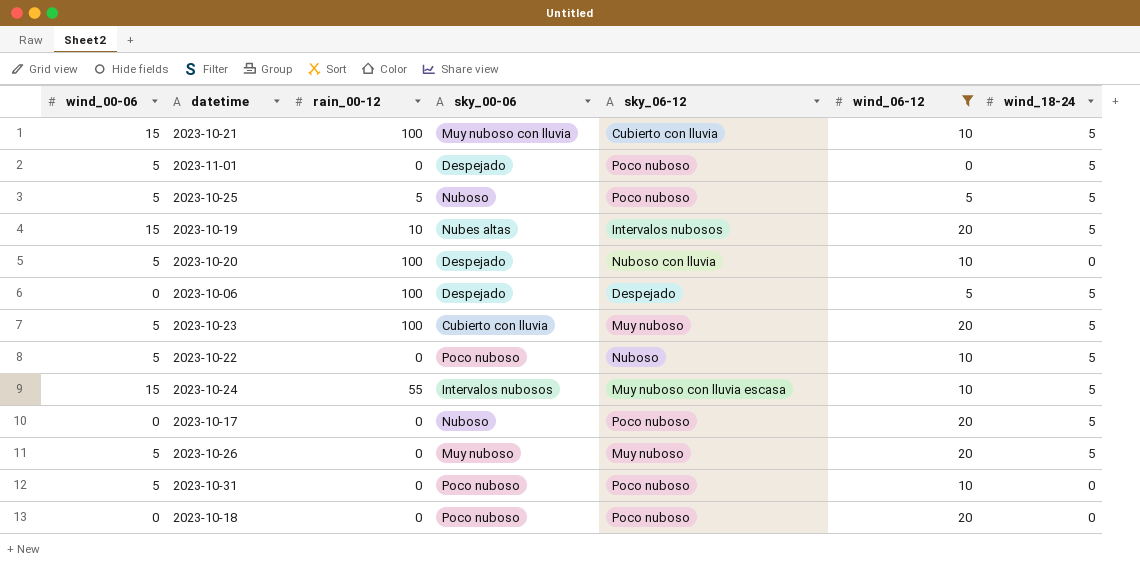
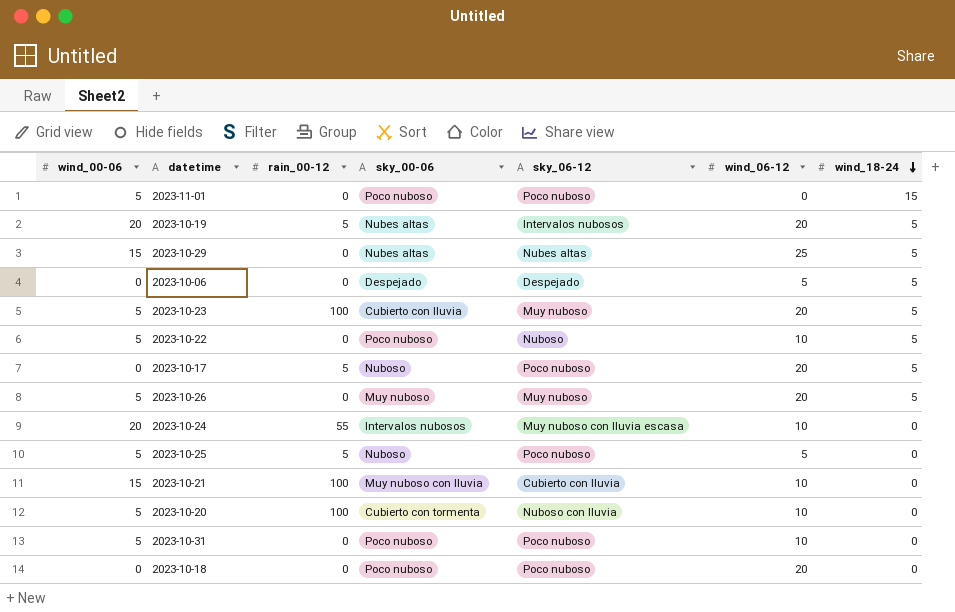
filter: wind_06-12 != 25 -> none
row order: none -> wind_18-24 descending
2023-11-01 | sky_00-06: Despejado -> Poco nuboso
2023-11-01 | wind_18-24: 5 -> 15
2023-10-19 | wind_00-06: 15 -> 20
2023-10-19 | rain_00-12: 10 -> 5
2023-10-06 | rain_00-12: 100 -> 0
2023-10-17 | rain_00-12: 0 -> 5
2023-10-24 | wind_00-06: 15 -> 20
2023-10-24 | wind_18-24: 5 -> 0
2023-10-25 | wind_18-24: 5 -> 0
2023-10-21 | wind_18-24: 5 -> 0
2023-10-20 | sky_00-06: Despejado -> Cubierto con tormenta

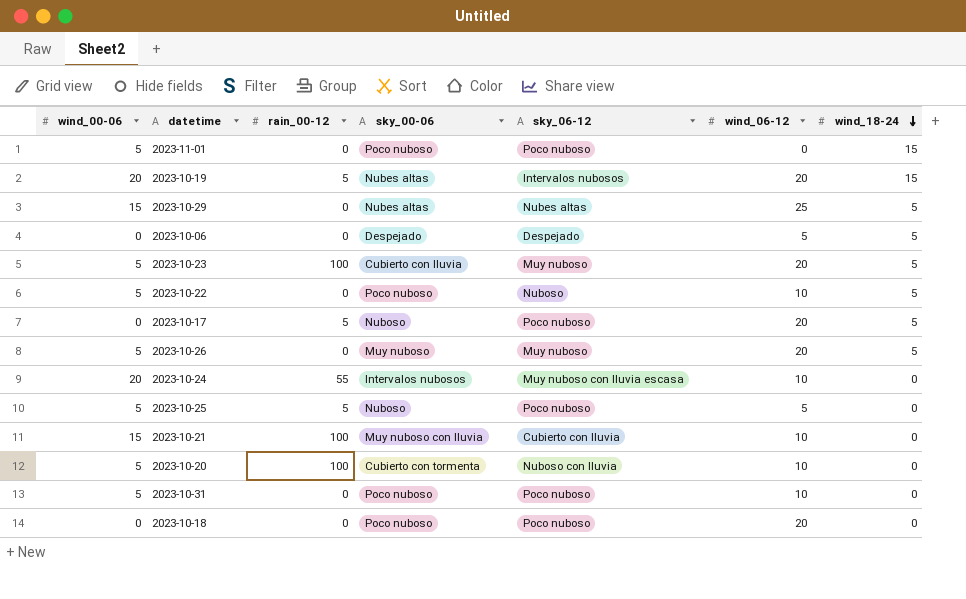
2023-10-19 | wind_18-24: 5 -> 15

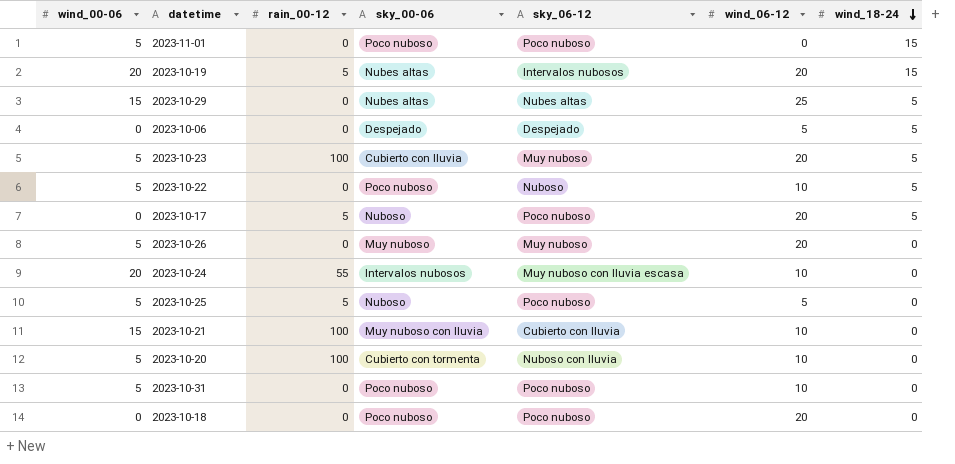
2023-10-26 | wind_18-24: 5 -> 0

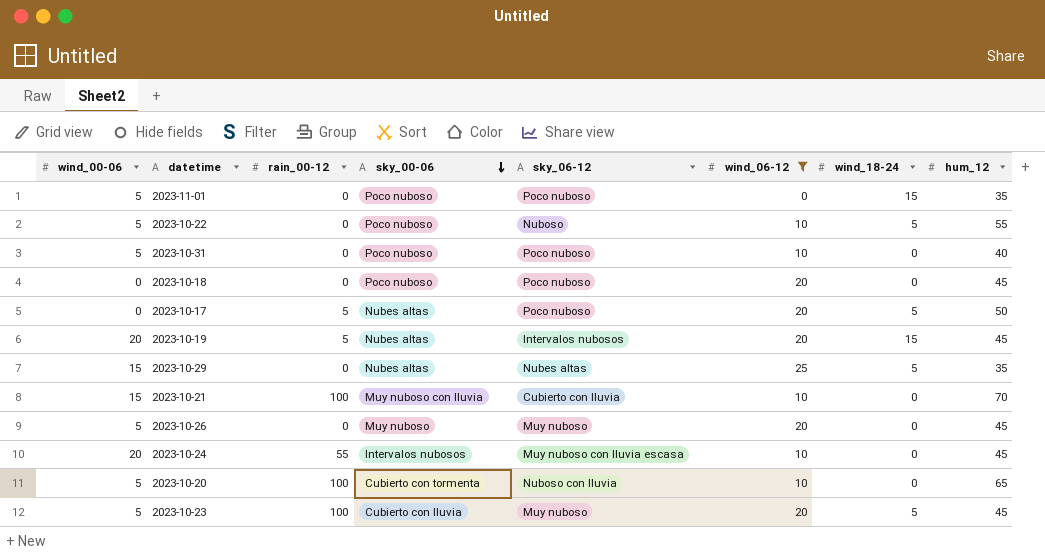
filter: none -> wind_06-12 != 5
row order: wind_18-24 descending -> sky_00-06 descending
column hum_12 | position: none -> 8
2023-10-17 | sky_00-06: Nuboso -> Nubes altas

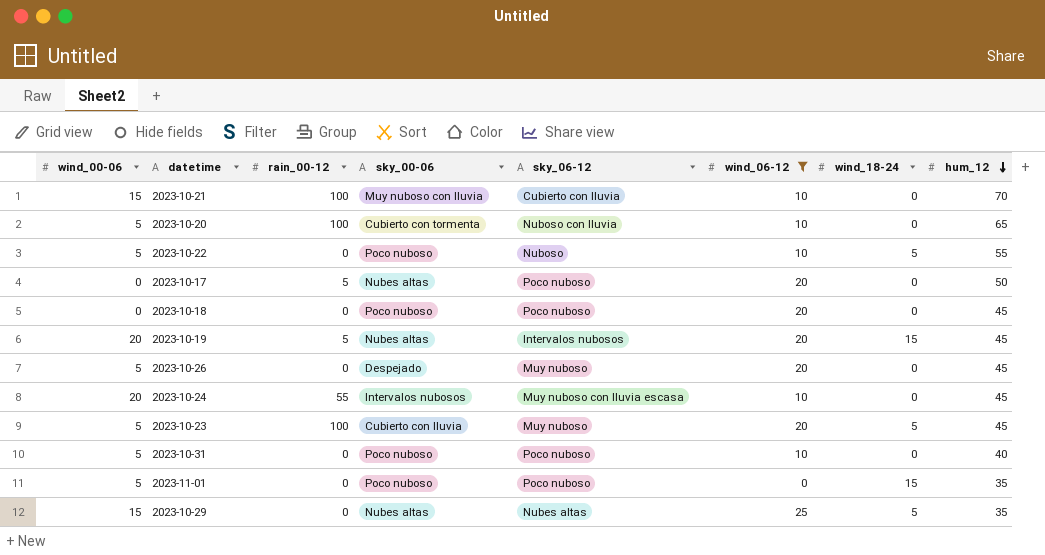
row order: sky_00-06 descending -> hum_12 descending
2023-10-17 | wind_18-24: 5 -> 0
2023-10-26 | sky_00-06: Muy nuboso -> Despejado

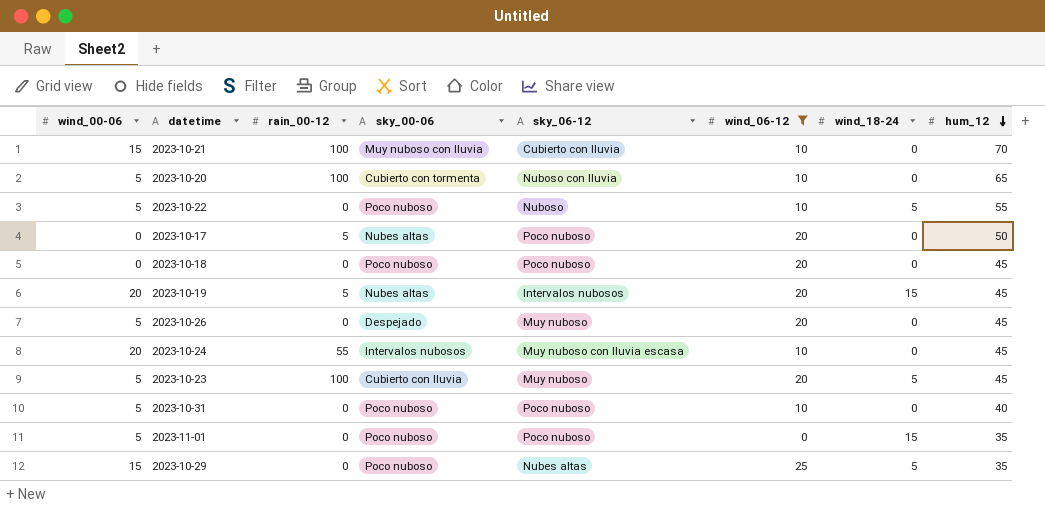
2023-10-29 | sky_00-06: Nubes altas -> Poco nuboso

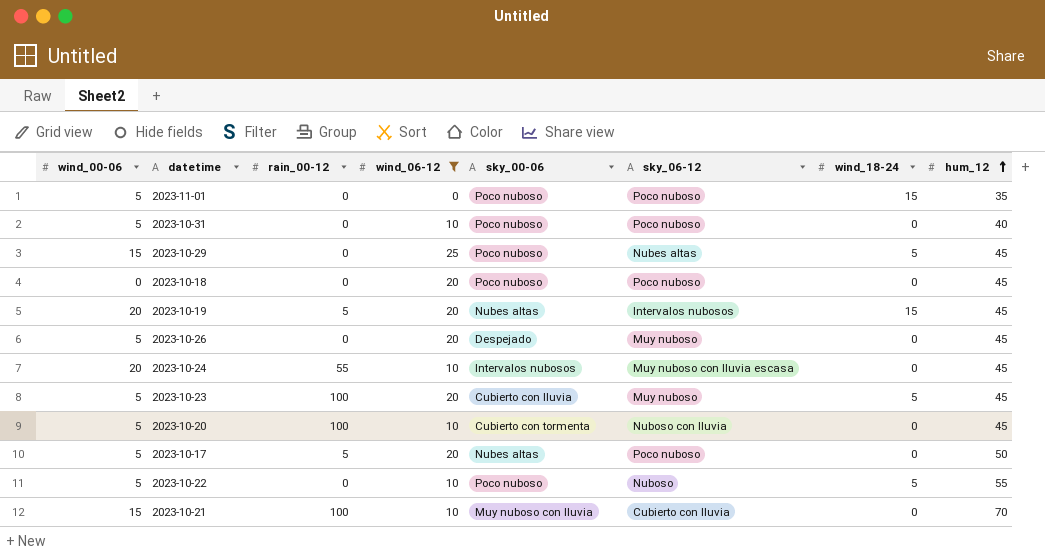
row order: hum_12 descending -> hum_12 ascending
column wind_06-12 | position: 6 -> 4
2023-10-29 | hum_12: 35 -> 45
2023-10-20 | hum_12: 65 -> 45
2023-10-17 | wind_00-06: 0 -> 5

